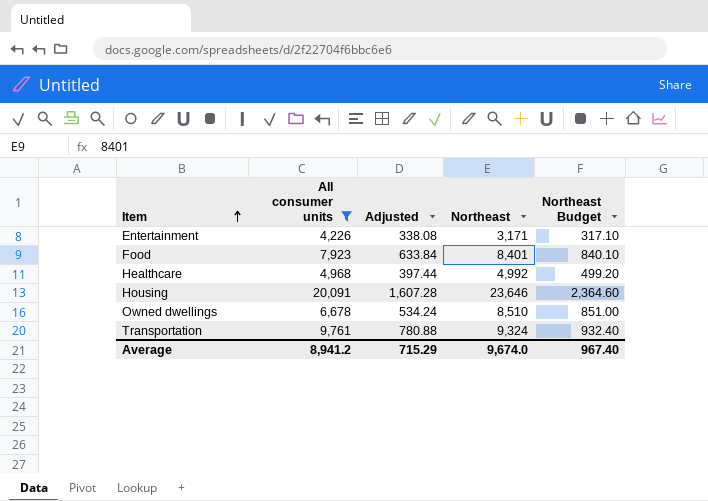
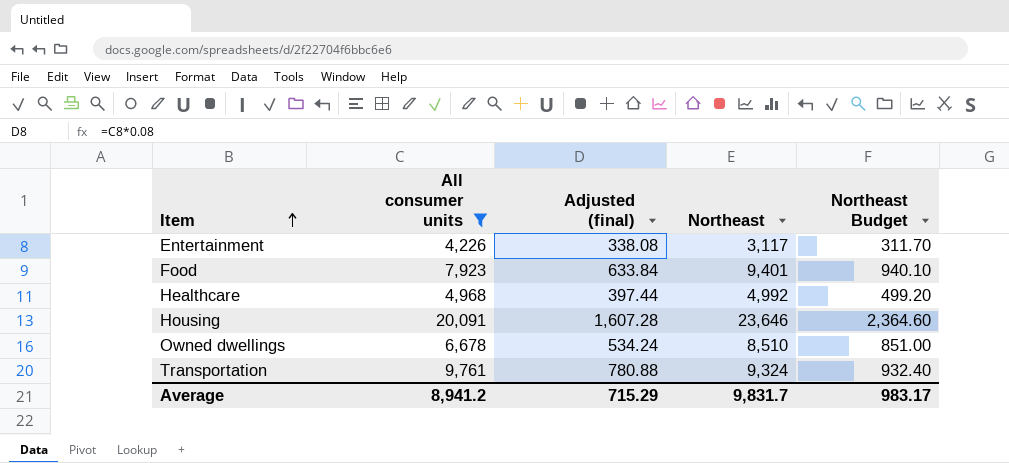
column name: Adjusted -> Adjusted (final)
Entertainment | Northeast: 3,171 -> 3,117
Entertainment | Northeast Budget: 317.10 -> 311.70
Food | Northeast: 8,401 -> 9,401
Food | Northeast Budget: 840.10 -> 940.10
Average | Northeast: 9,674.0 -> 9,831.7
Average | Northeast Budget: 967.40 -> 983.17

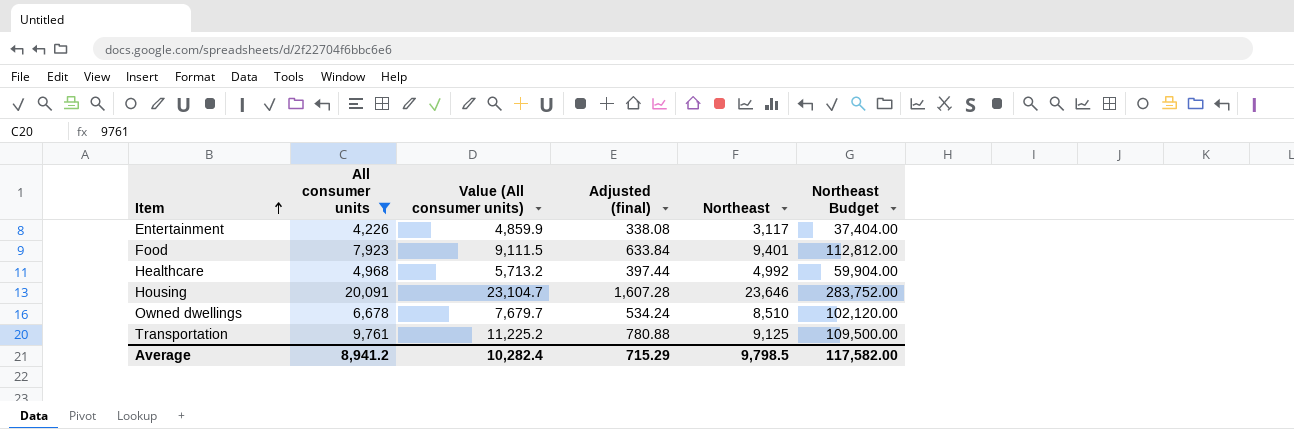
column Value (All consumer units) | formula: none -> [All consumer units] * 1.15
column Northeast Budget | formula: [Northeast] * 0.1 -> [Northeast] * 12
Transportation | Northeast: 9,324 -> 9,125
Average | Northeast: 9,831.7 -> 9,798.5
Average | Northeast Budget: 983.17 -> 117,582.00

